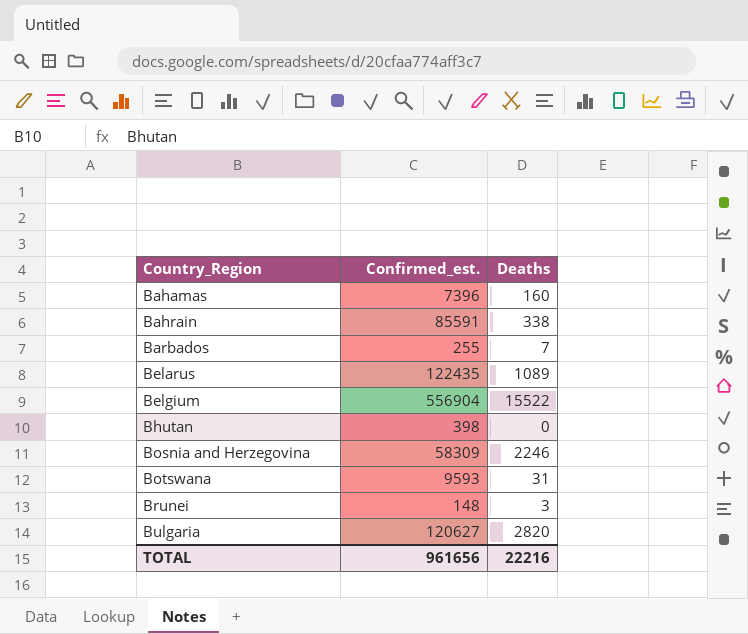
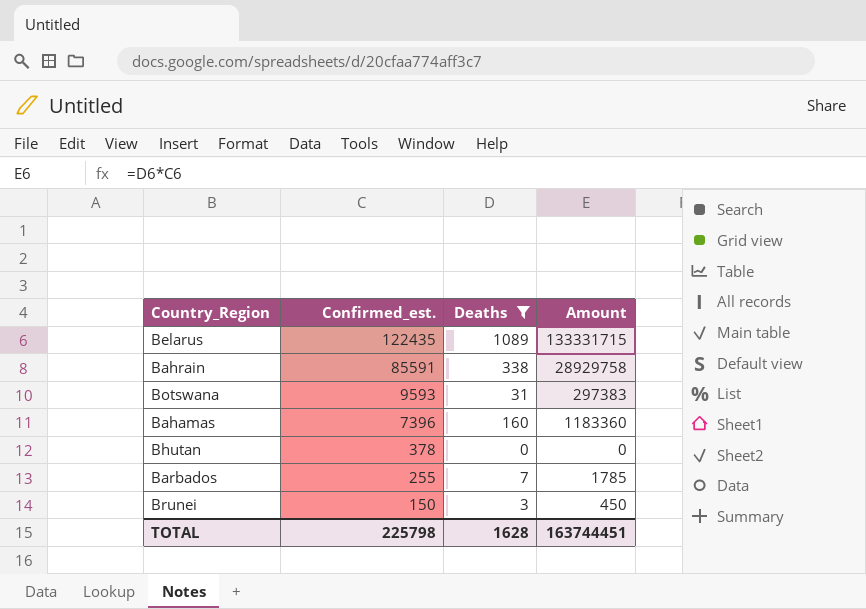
filter: none -> Deaths <= 1089
row order: Country_Region ascending -> Confirmed_est. descending
column Amount | formula: none -> [Confirmed_est.] * [Deaths]
Bhutan | Confirmed_est.: 398 -> 378
Brunei | Confirmed_est.: 148 -> 150
TOTAL | Confirmed_est.: 961656 -> 225798
TOTAL | Deaths: 22216 -> 1628

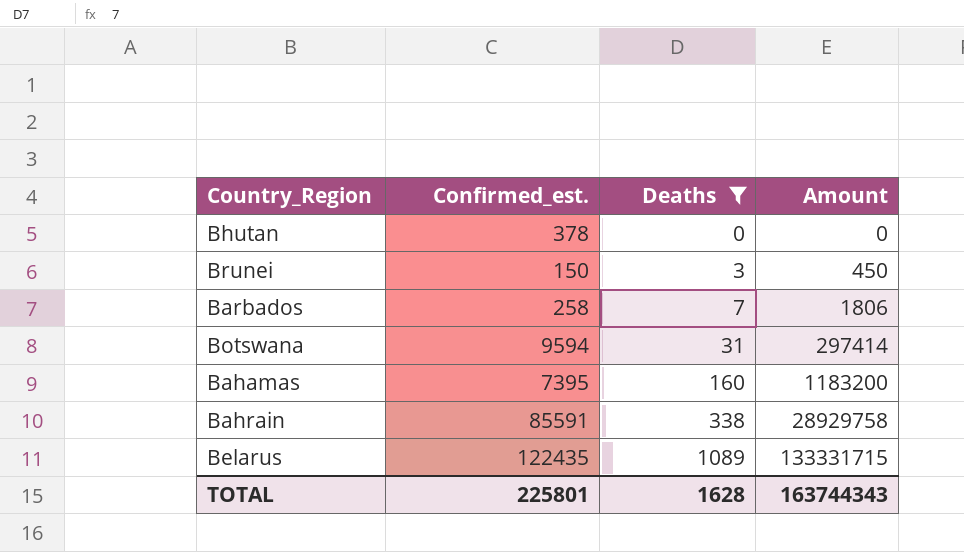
row order: Confirmed_est. descending -> Deaths ascending
Barbados | Confirmed_est.: 255 -> 258
Barbados | Amount: 1785 -> 1806
Botswana | Confirmed_est.: 9593 -> 9594
Botswana | Amount: 297383 -> 297414
Bahamas | Confirmed_est.: 7396 -> 7395
Bahamas | Amount: 1183360 -> 1183200
TOTAL | Confirmed_est.: 225798 -> 225801
TOTAL | Amount: 163744451 -> 163744343

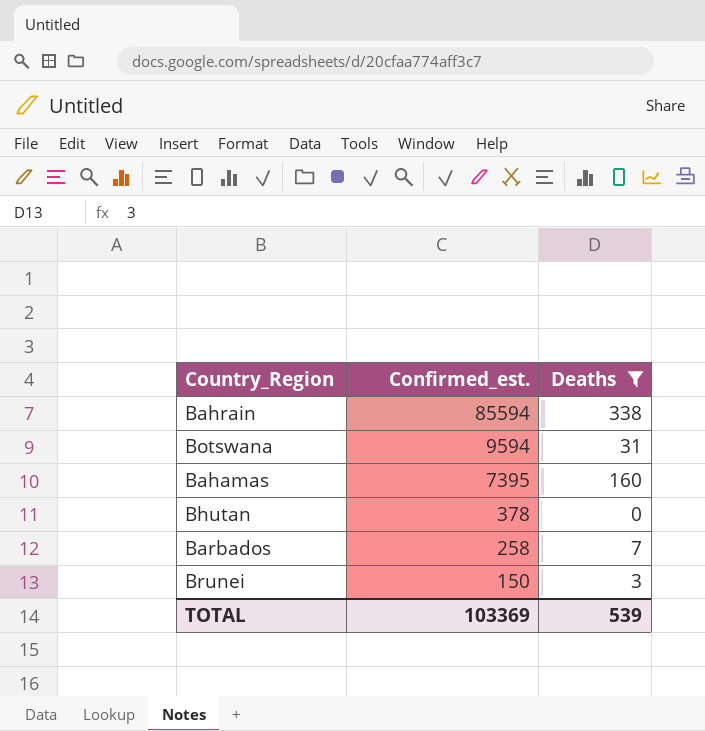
row order: Deaths ascending -> Confirmed_est. descending
column Amount | formula: [Confirmed_est.] * [Deaths] -> none
row Belarus: 122435 | 1089 | 133331715 -> none
Bahrain | Confirmed_est.: 85591 -> 85594
TOTAL | Confirmed_est.: 225801 -> 103369
TOTAL | Deaths: 1628 -> 539

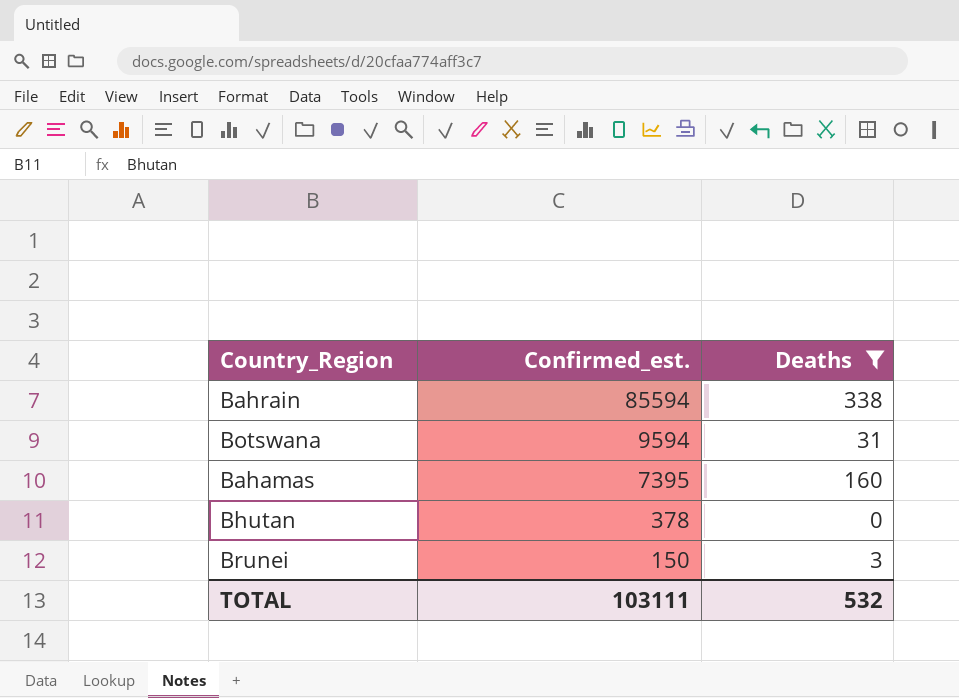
row Barbados: 258 | 7 -> none
TOTAL | Confirmed_est.: 103369 -> 103111
TOTAL | Deaths: 539 -> 532

